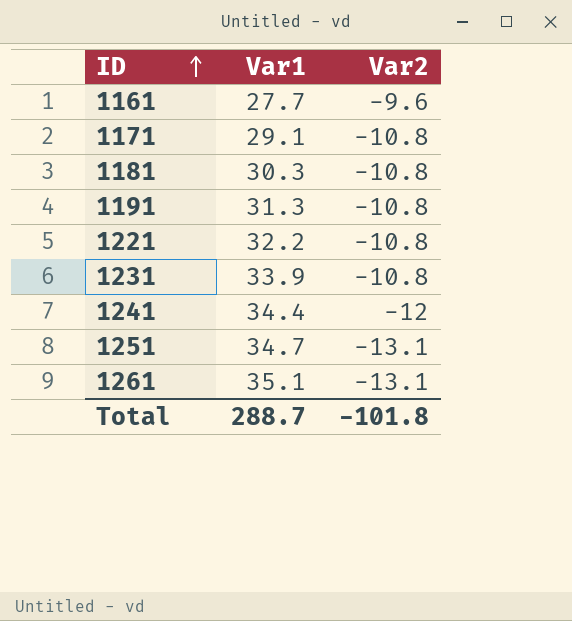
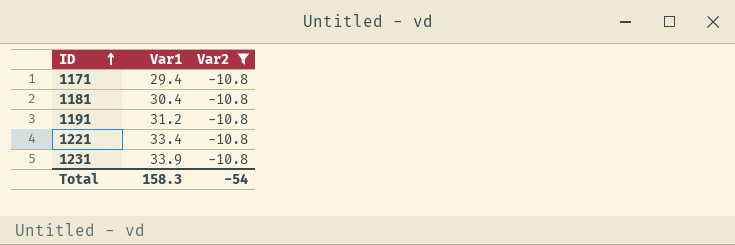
filter: none -> Var2 = -10.8
1171 | Var1: 29.1 -> 29.4
1181 | Var1: 30.3 -> 30.4
1191 | Var1: 31.3 -> 31.2
1221 | Var1: 32.2 -> 33.4
Total | Var1: 288.7 -> 158.3
Total | Var2: -101.8 -> -54

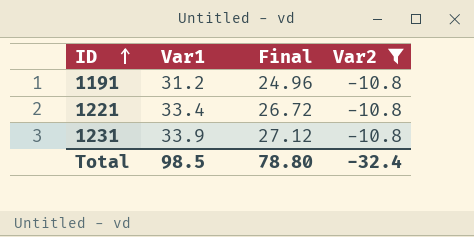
column Final | formula: none -> [Var1] * 0.8
row 1171: 29.4 | -10.8 -> none
row 1181: 30.4 | -10.8 -> none
Total | Var1: 158.3 -> 98.5
Total | Var2: -54 -> -32.4

